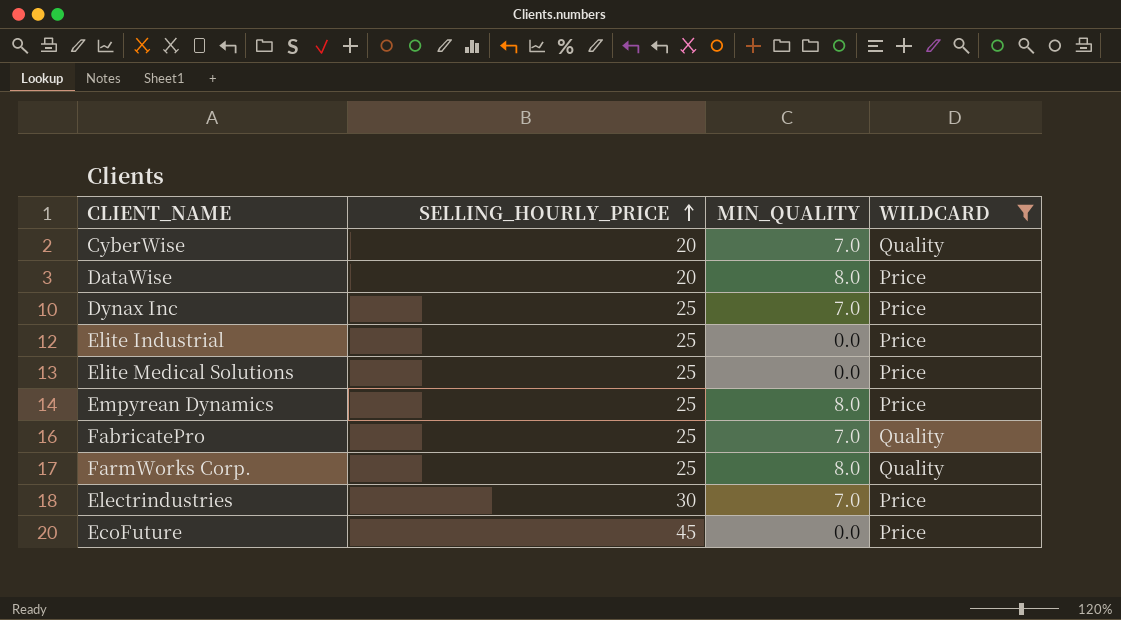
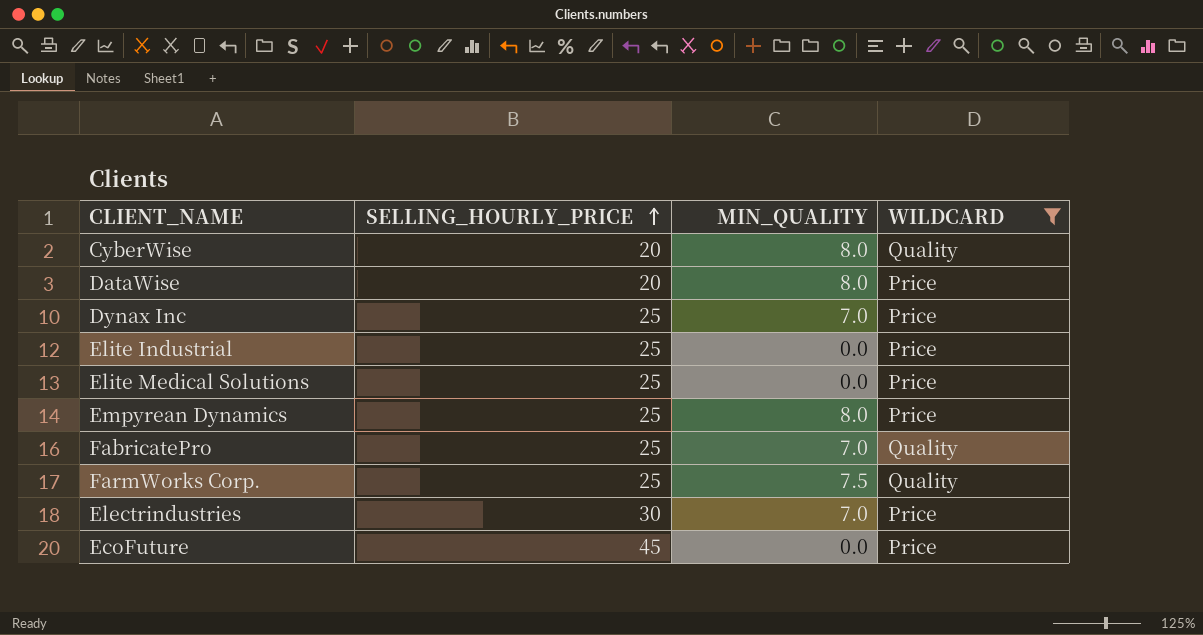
CyberWise | MIN_QUALITY: 7.0 -> 8.0
FarmWorks Corp. | MIN_QUALITY: 8.0 -> 7.5

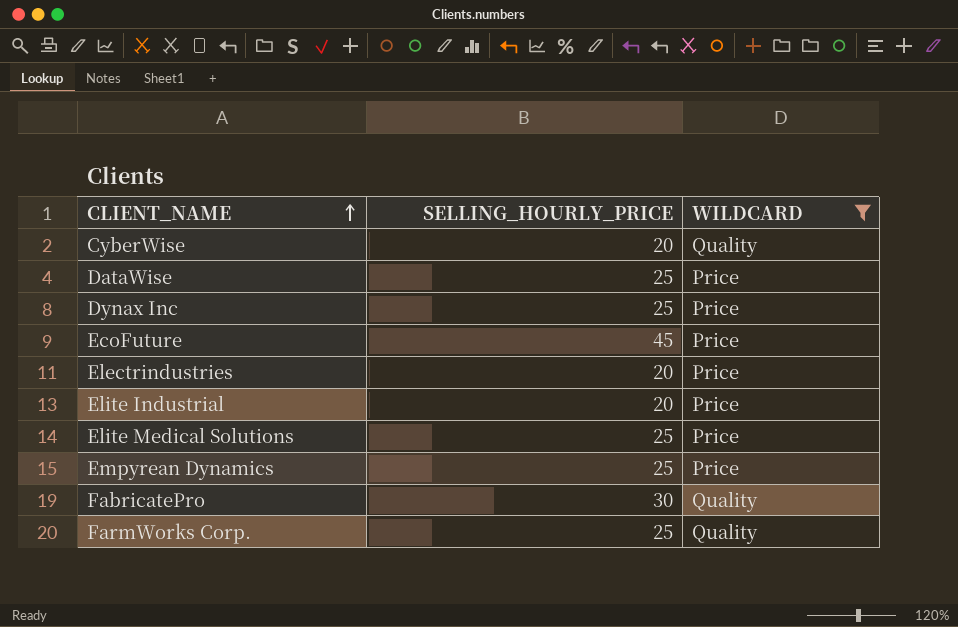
row order: SELLING_HOURLY_PRICE ascending -> CLIENT_NAME ascending
column MIN_QUALITY | position: 3 -> none
DataWise | SELLING_HOURLY_PRICE: 20 -> 25
Electrindustries | SELLING_HOURLY_PRICE: 30 -> 20
Elite Industrial | SELLING_HOURLY_PRICE: 25 -> 20
FabricatePro | SELLING_HOURLY_PRICE: 25 -> 30

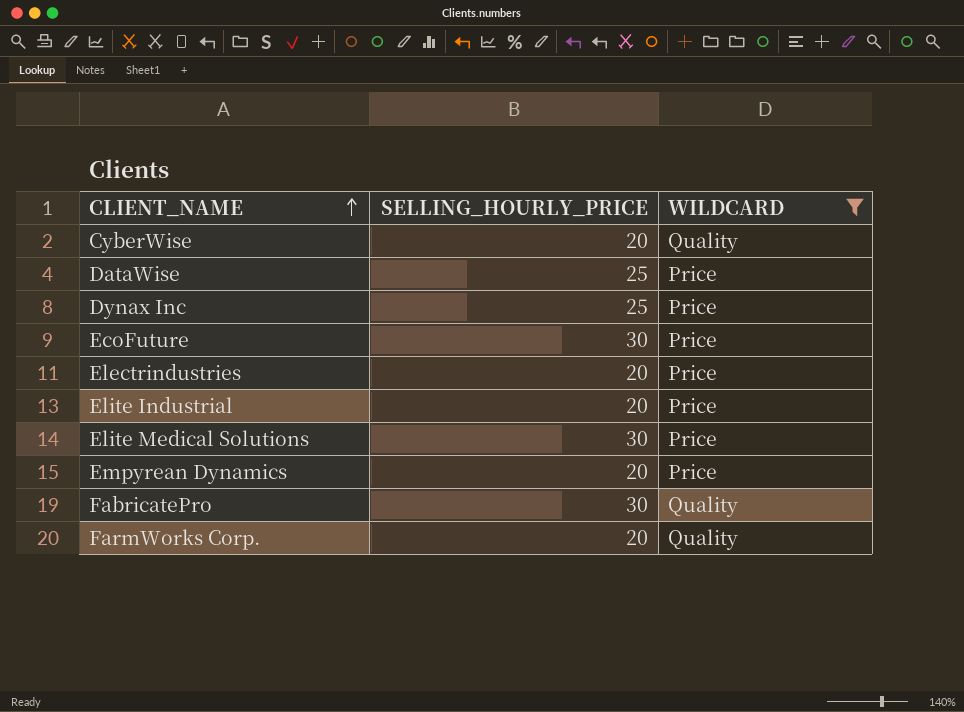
EcoFuture | SELLING_HOURLY_PRICE: 45 -> 30
Elite Medical Solutions | SELLING_HOURLY_PRICE: 25 -> 30
Empyrean Dynamics | SELLING_HOURLY_PRICE: 25 -> 20
FarmWorks Corp. | SELLING_HOURLY_PRICE: 25 -> 20

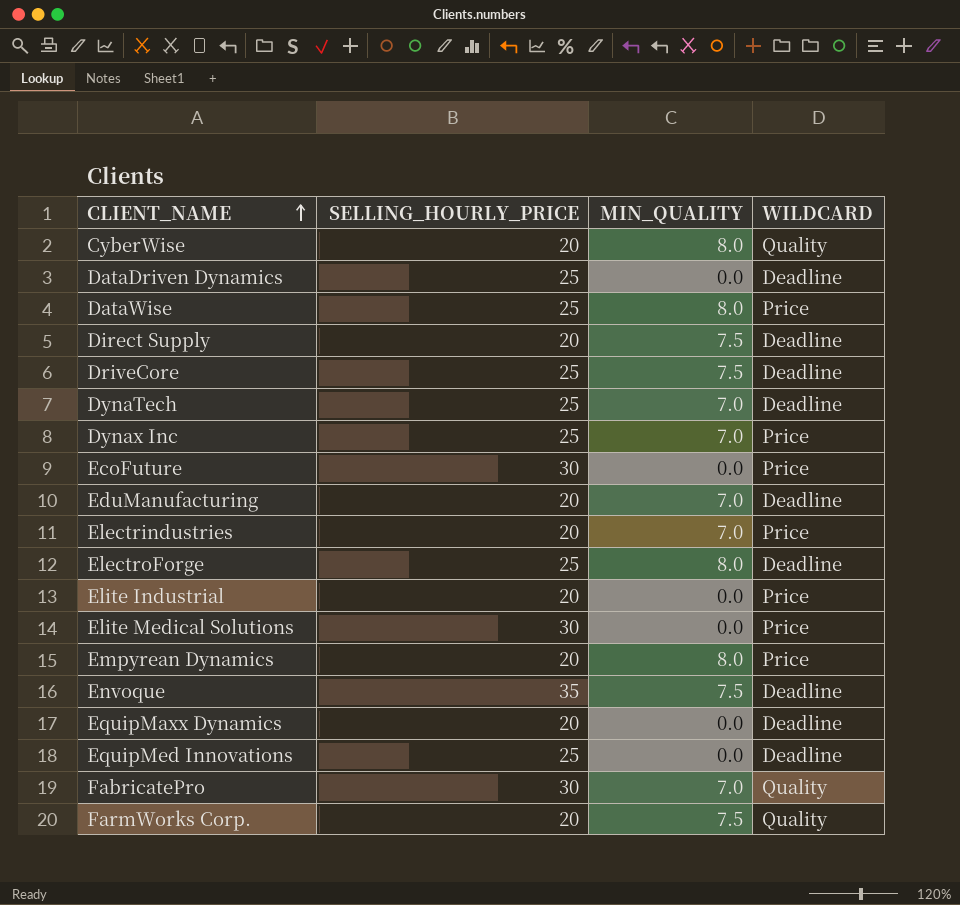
filter: WILDCARD != Deadline -> none
column MIN_QUALITY | position: none -> 3

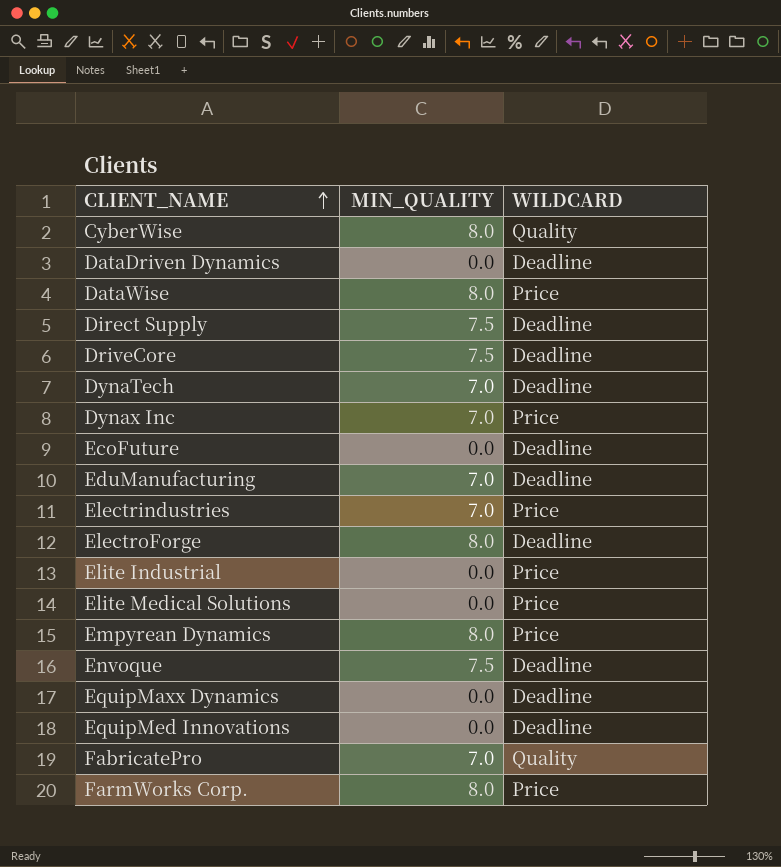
column SELLING_HOURLY_PRICE | position: 2 -> none
EcoFuture | WILDCARD: Price -> Deadline
FarmWorks Corp. | MIN_QUALITY: 7.5 -> 8.0
FarmWorks Corp. | WILDCARD: Quality -> Price

